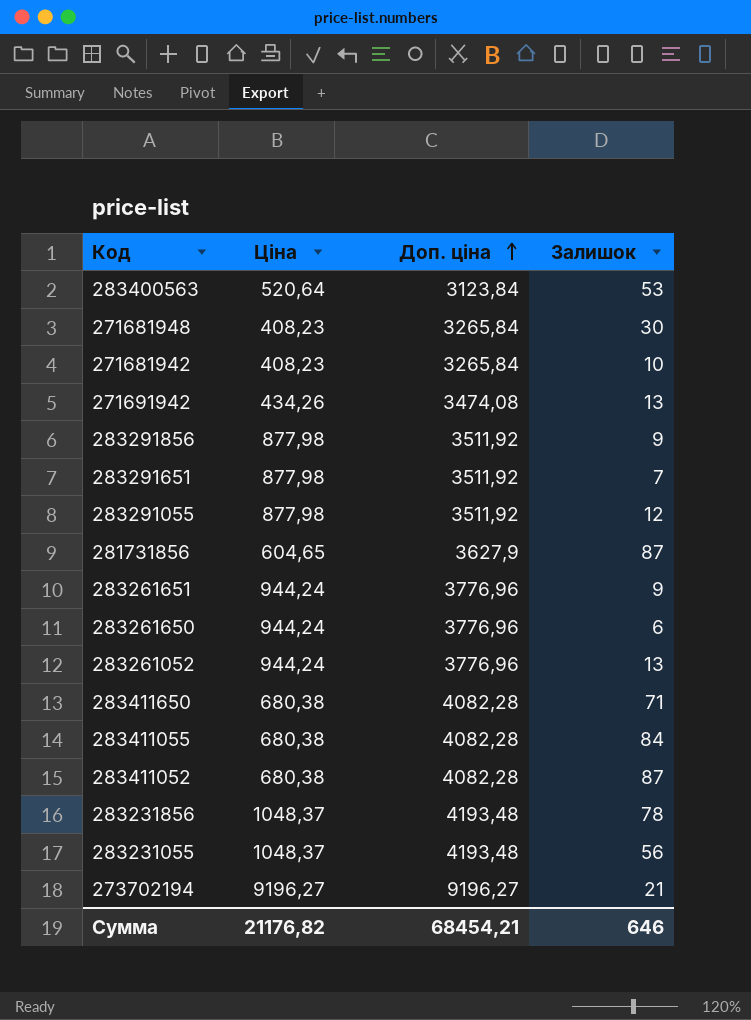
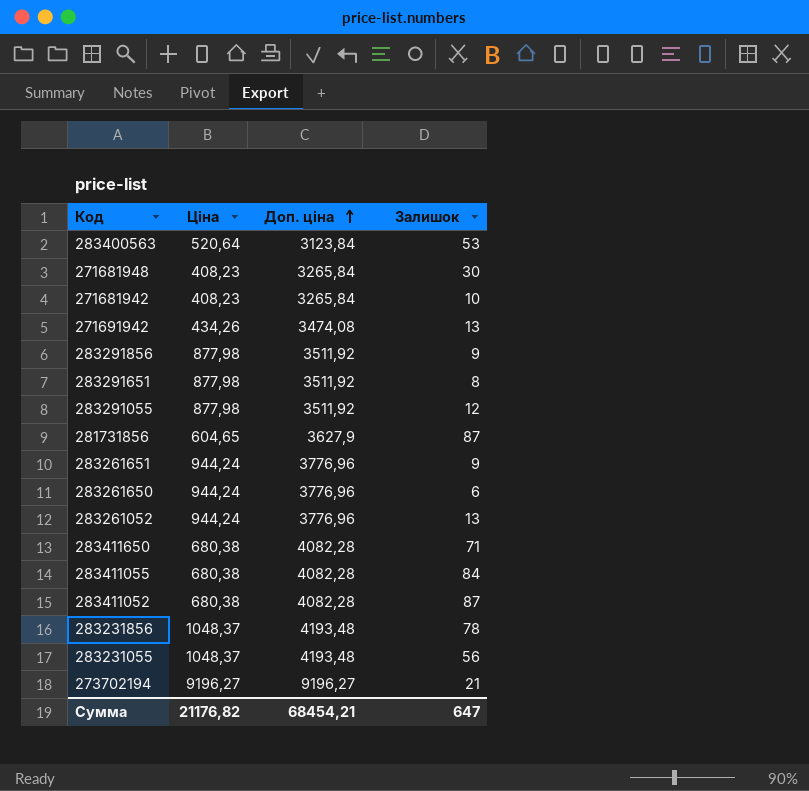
283291651 | Залишок: 7 -> 8
Сумма | Залишок: 646 -> 647

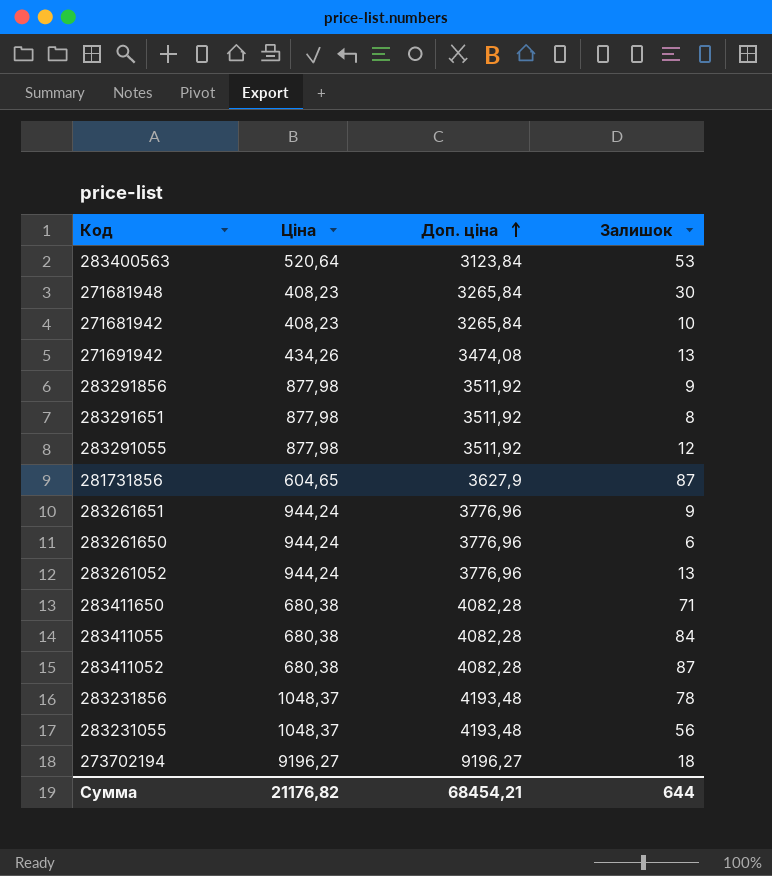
273702194 | Залишок: 21 -> 18
Сумма | Залишок: 647 -> 644

